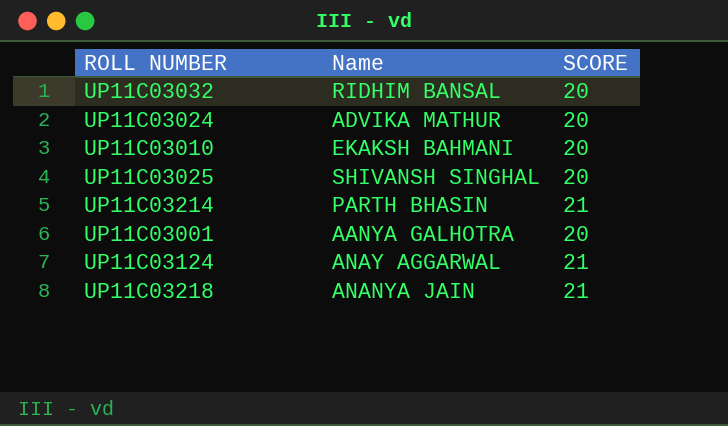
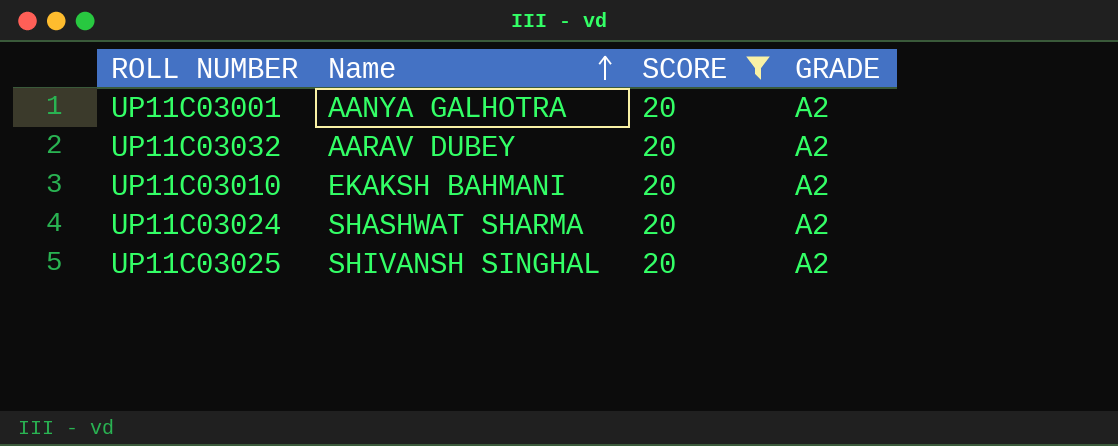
filter: none -> SCORE = 20
row order: none -> Name ascending
column GRADE | position: none -> 4
UP11C03032 | Name: RIDHIM BANSAL -> AARAV DUBEY
UP11C03024 | Name: ADVIKA MATHUR -> SHASHWAT SHARMA

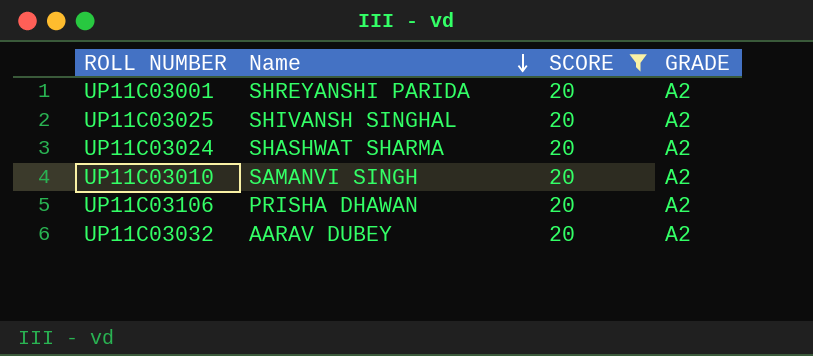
row order: Name ascending -> Name descending
UP11C03001 | Name: AANYA GALHOTRA -> SHREYANSHI PARIDA
UP11C03010 | Name: EKAKSH BAHMANI -> SAMANVI SINGH
row UP11C03106: none -> PRISHA DHAWAN | 20 | A2

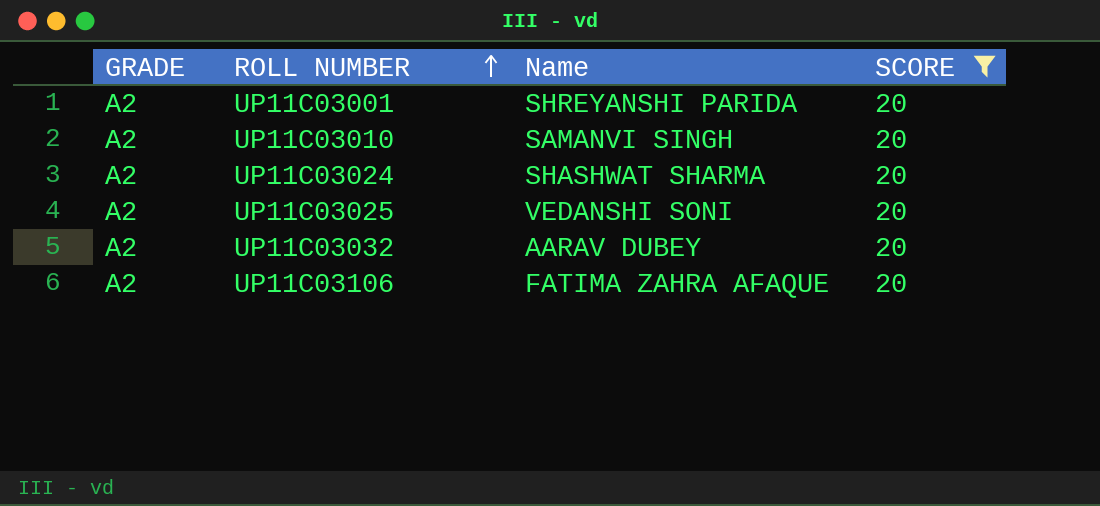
row order: Name descending -> ROLL NUMBER ascending
column GRADE | position: 4 -> 1
UP11C03025 | Name: SHIVANSH SINGHAL -> VEDANSHI SONI
UP11C03106 | Name: PRISHA DHAWAN -> FATIMA ZAHRA AFAQUE

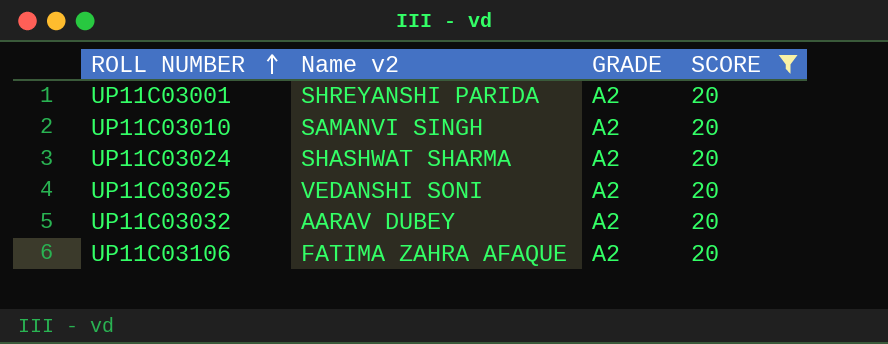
column name: Name -> Name v2
column GRADE | position: 1 -> 3

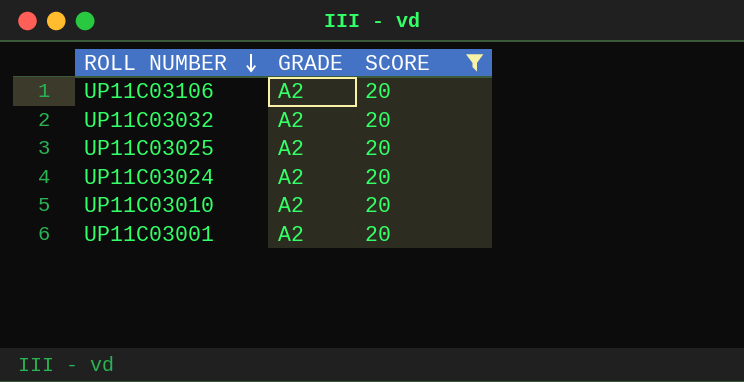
row order: ROLL NUMBER ascending -> ROLL NUMBER descending
column Name v2 | position: 2 -> none

